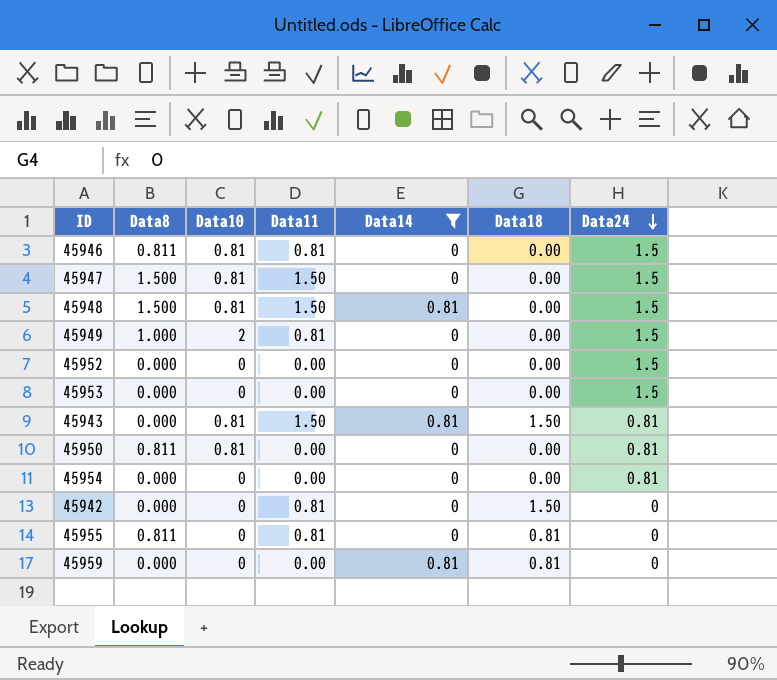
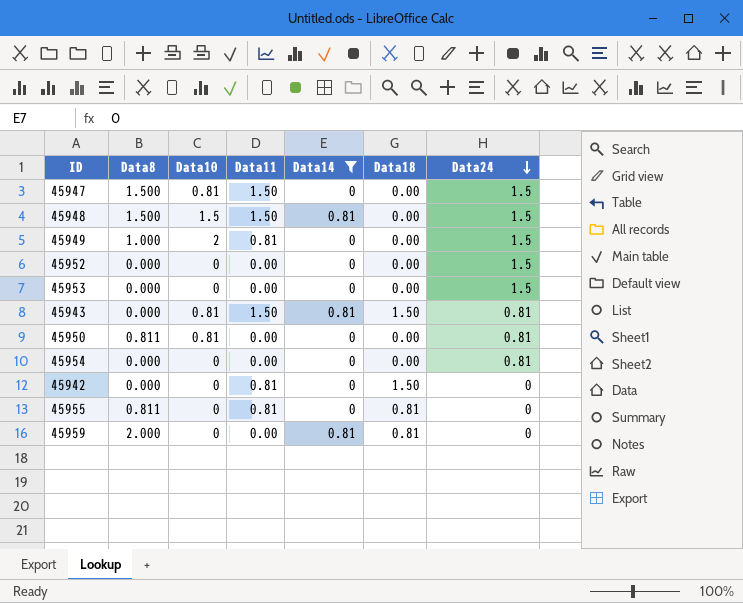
row 45946: 0.811 | 0.81 | 0.81 | 0 | 0.00 | 1.5 -> none
45948 | Data10: 0.81 -> 1.5
45959 | Data8: 0.000 -> 2.000

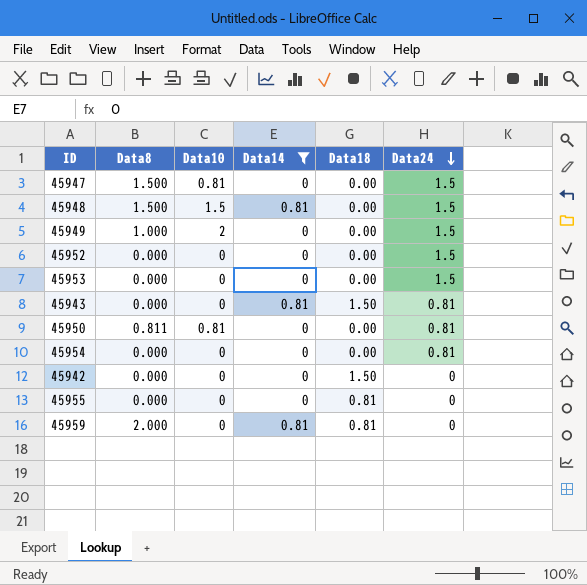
column Data11 | position: 4 -> none
45943 | Data10: 0.81 -> 0
45955 | Data8: 0.811 -> 0.000

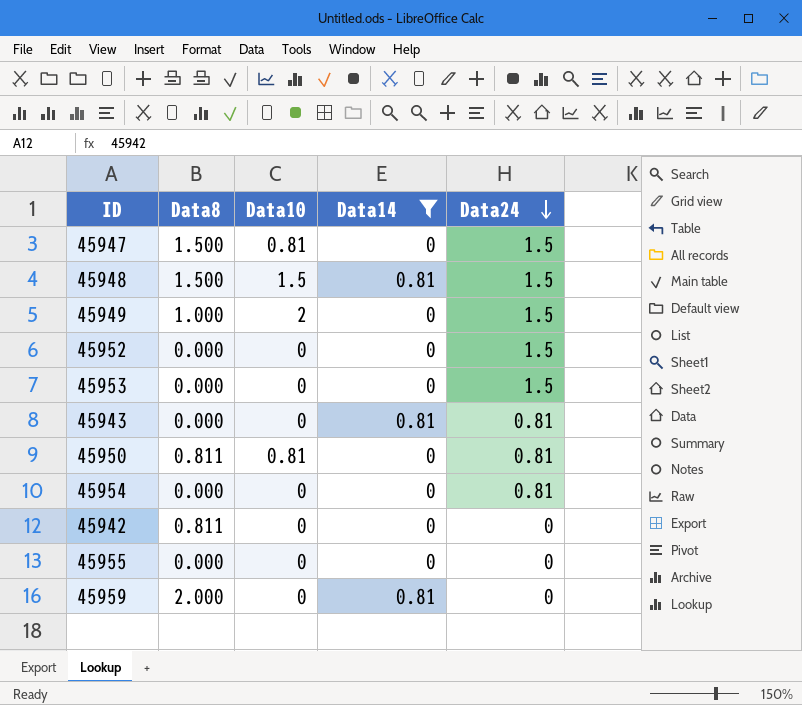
column Data18 | position: 5 -> none
45942 | Data8: 0.000 -> 0.811

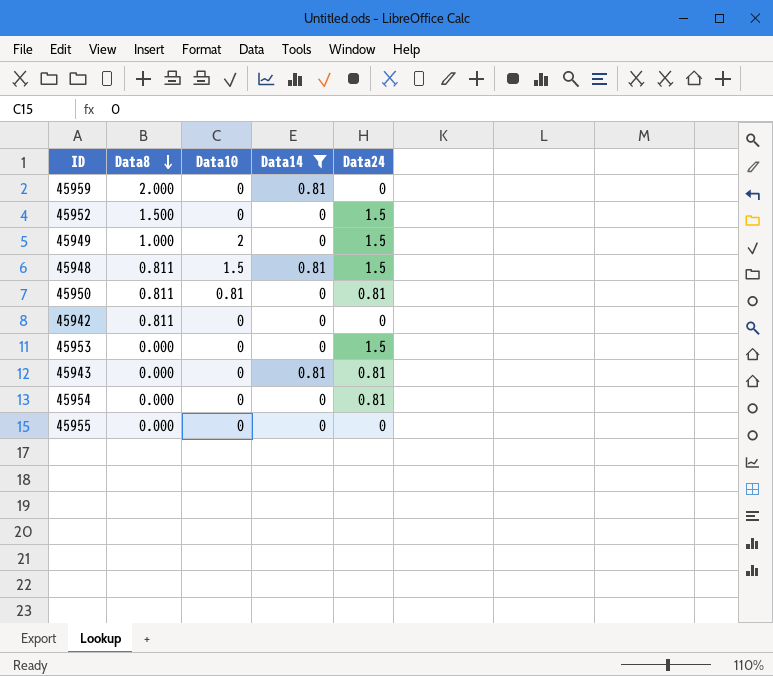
row order: Data24 descending -> Data8 descending
row 45947: 1.500 | 0.81 | 0 | 1.5 -> none
45952 | Data8: 0.000 -> 1.500
45948 | Data8: 1.500 -> 0.811

